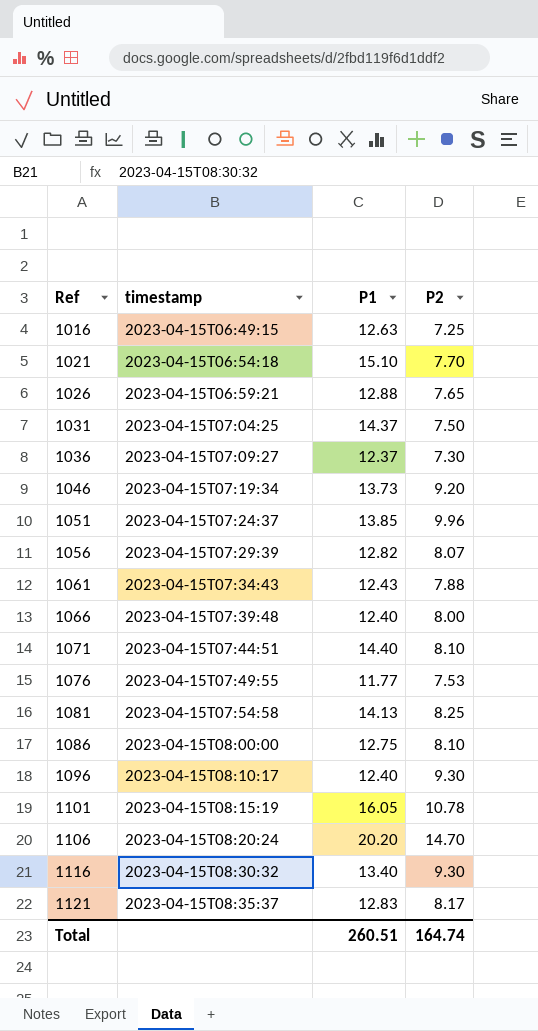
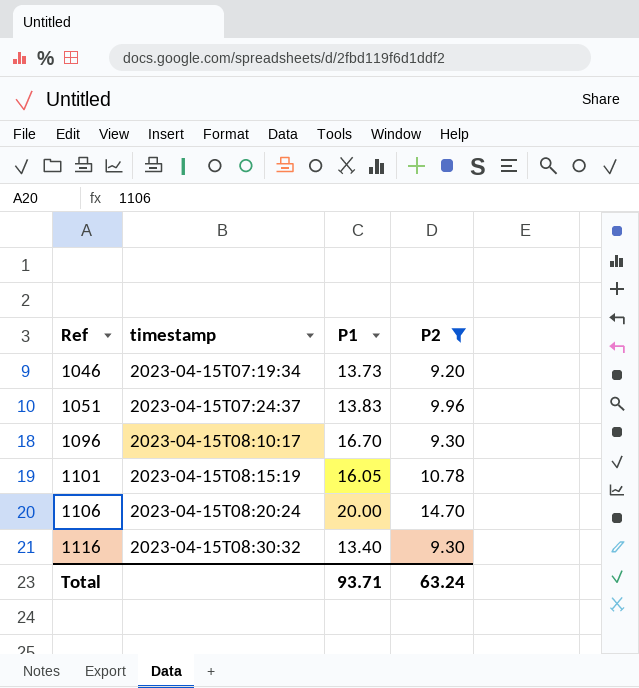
filter: none -> P2 >= 9.20
1051 | P1: 13.85 -> 13.83
1096 | P1: 12.40 -> 16.70
1106 | P1: 20.20 -> 20.00
Total | P1: 260.51 -> 93.71
Total | P2: 164.74 -> 63.24

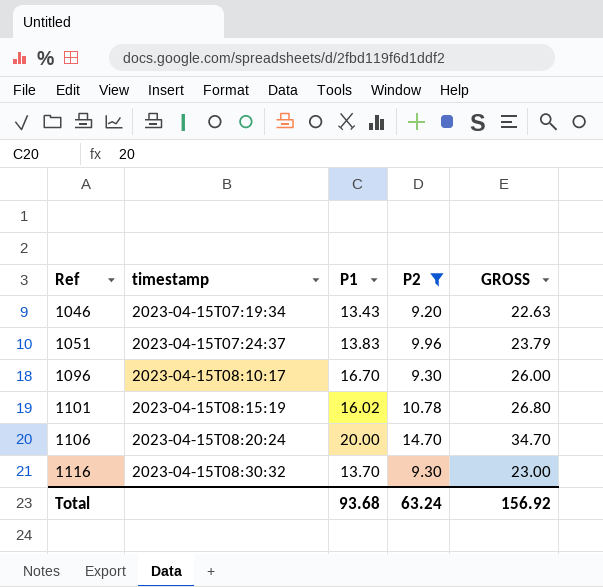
column GROSS | formula: none -> [P1] + [P2]
1046 | P1: 13.73 -> 13.43
1101 | P1: 16.05 -> 16.02
1116 | P1: 13.40 -> 13.70
Total | P1: 93.71 -> 93.68

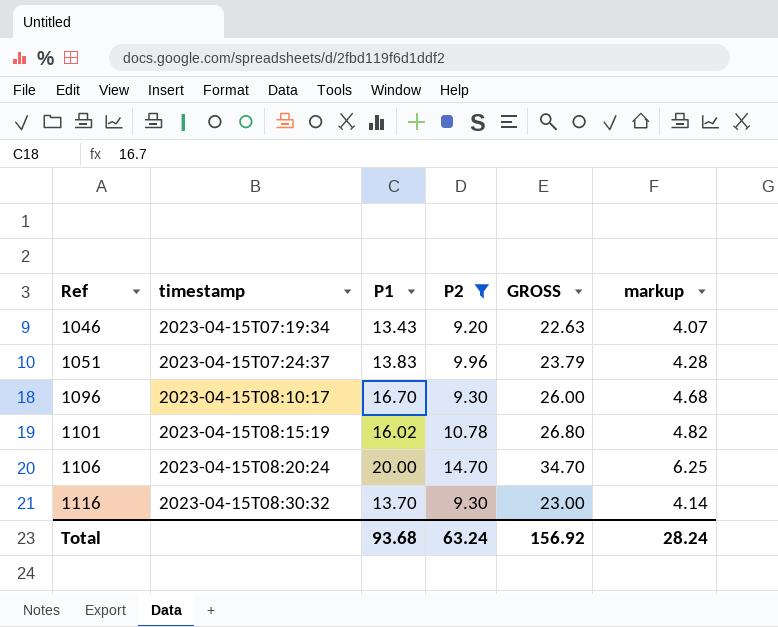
column markup | formula: none -> [GROSS] * 0.18

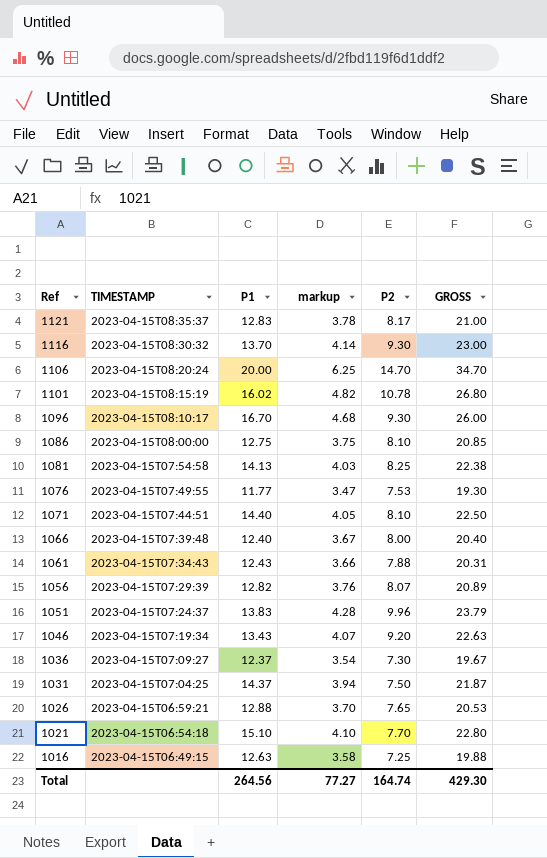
filter: P2 >= 9.20 -> none
row order: Ref ascending -> Ref descending
column name: timestamp -> TIMESTAMP
column markup | position: 6 -> 4
Total | P1: 93.68 -> 264.56
Total | markup: 28.24 -> 77.27
Total | P2: 63.24 -> 164.74
Total | GROSS: 156.92 -> 429.30

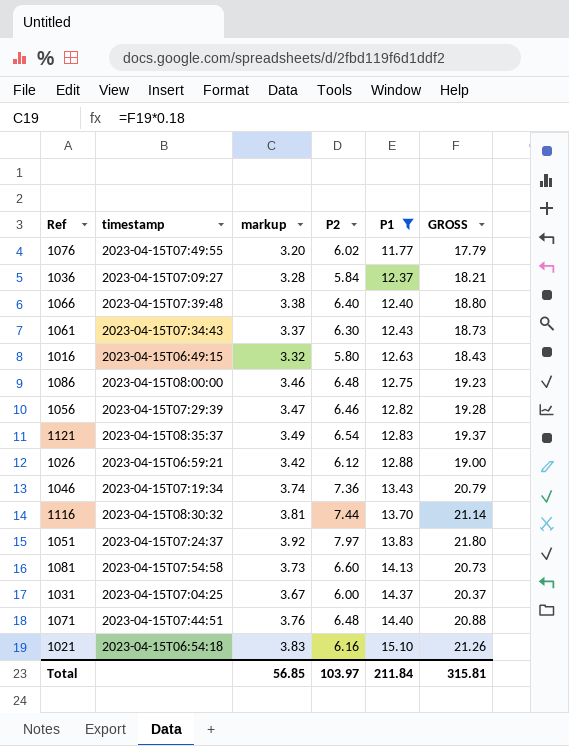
filter: none -> P1 <= 15.10
row order: Ref descending -> P1 ascending
column name: TIMESTAMP -> timestamp
column P1 | position: 3 -> 5
1076 | markup: 3.47 -> 3.20
1076 | P2: 7.53 -> 6.02
1076 | GROSS: 19.30 -> 17.79
1036 | markup: 3.54 -> 3.28
1036 | P2: 7.30 -> 5.84
1036 | GROSS: 19.67 -> 18.21
1066 | markup: 3.67 -> 3.38
1066 | P2: 8.00 -> 6.40
1066 | GROSS: 20.40 -> 18.80
1061 | markup: 3.66 -> 3.37
1061 | P2: 7.88 -> 6.30
1061 | GROSS: 20.31 -> 18.73
1016 | markup: 3.58 -> 3.32
1016 | P2: 7.25 -> 5.80
1016 | GROSS: 19.88 -> 18.43
1086 | markup: 3.75 -> 3.46
1086 | P2: 8.10 -> 6.48
1086 | GROSS: 20.85 -> 19.23
1056 | markup: 3.76 -> 3.47
1056 | P2: 8.07 -> 6.46
1056 | GROSS: 20.89 -> 19.28
1121 | markup: 3.78 -> 3.49
1121 | P2: 8.17 -> 6.54
1121 | GROSS: 21.00 -> 19.37
1026 | markup: 3.70 -> 3.42
1026 | P2: 7.65 -> 6.12
1026 | GROSS: 20.53 -> 19.00
1046 | markup: 4.07 -> 3.74
1046 | P2: 9.20 -> 7.36
1046 | GROSS: 22.63 -> 20.79
1116 | markup: 4.14 -> 3.81
1116 | P2: 9.30 -> 7.44
1116 | GROSS: 23.00 -> 21.14
1051 | markup: 4.28 -> 3.92
1051 | P2: 9.96 -> 7.97
1051 | GROSS: 23.79 -> 21.80
1081 | markup: 4.03 -> 3.73
1081 | P2: 8.25 -> 6.60
1081 | GROSS: 22.38 -> 20.73
1031 | markup: 3.94 -> 3.67
1031 | P2: 7.50 -> 6.00
1031 | GROSS: 21.87 -> 20.37
1071 | markup: 4.05 -> 3.76
1071 | P2: 8.10 -> 6.48
1071 | GROSS: 22.50 -> 20.88
1021 | markup: 4.10 -> 3.83
1021 | P2: 7.70 -> 6.16
1021 | GROSS: 22.80 -> 21.26
Total | markup: 77.27 -> 56.85
Total | P2: 164.74 -> 103.97
Total | P1: 264.56 -> 211.84
Total | GROSS: 429.30 -> 315.81

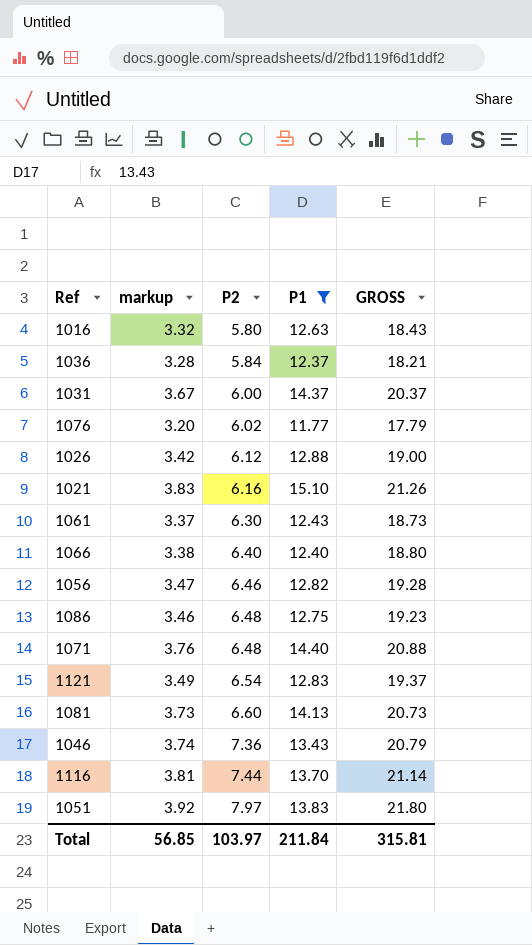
row order: P1 ascending -> P2 ascending
column timestamp | position: 2 -> none

